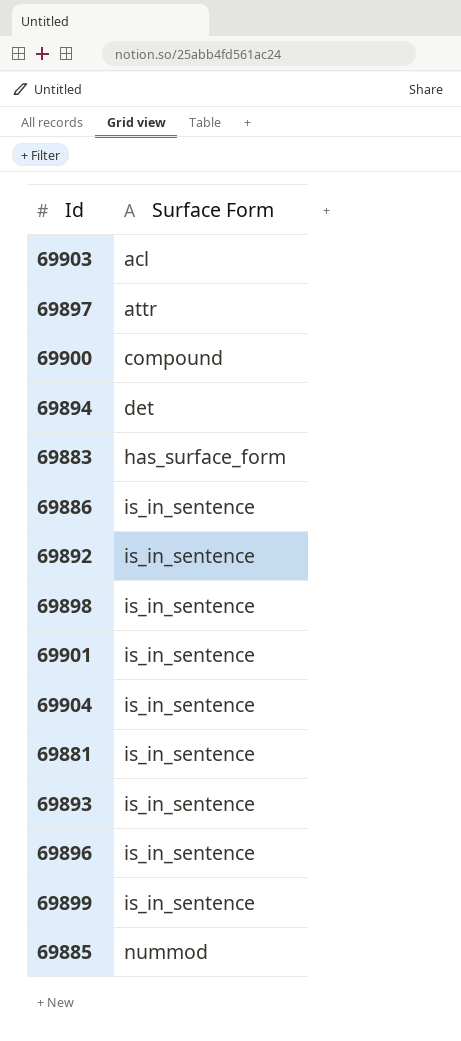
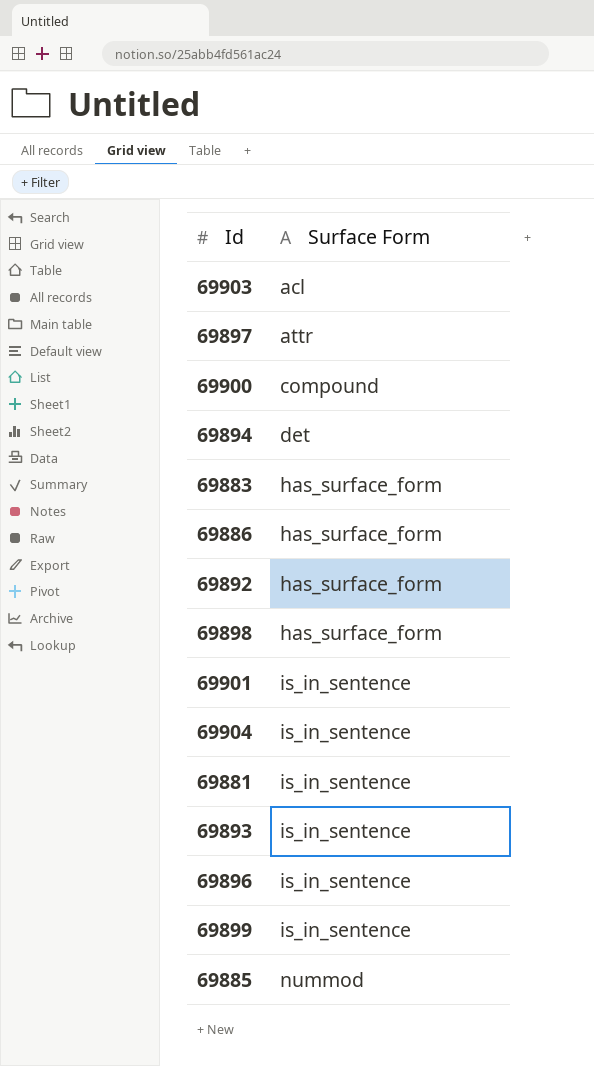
69886 | Surface Form: is_in_sentence -> has_surface_form
69892 | Surface Form: is_in_sentence -> has_surface_form
69898 | Surface Form: is_in_sentence -> has_surface_form

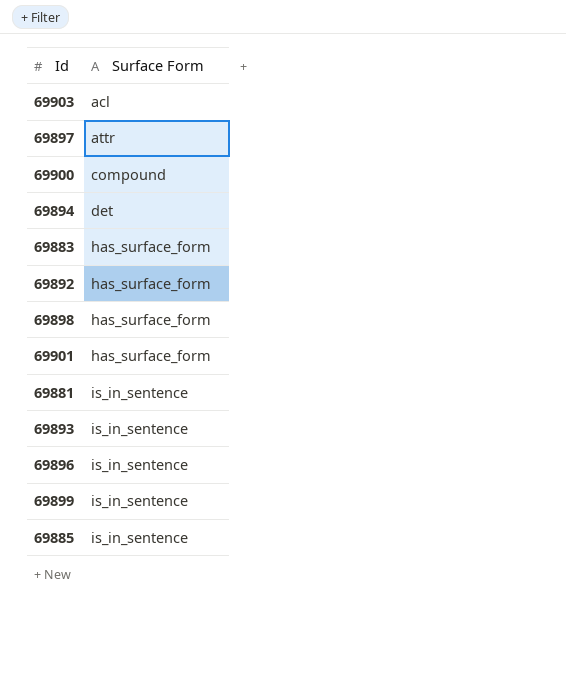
row 69886: has_surface_form -> none
row 69904: is_in_sentence -> none
69901 | Surface Form: is_in_sentence -> has_surface_form
69885 | Surface Form: nummod -> is_in_sentence

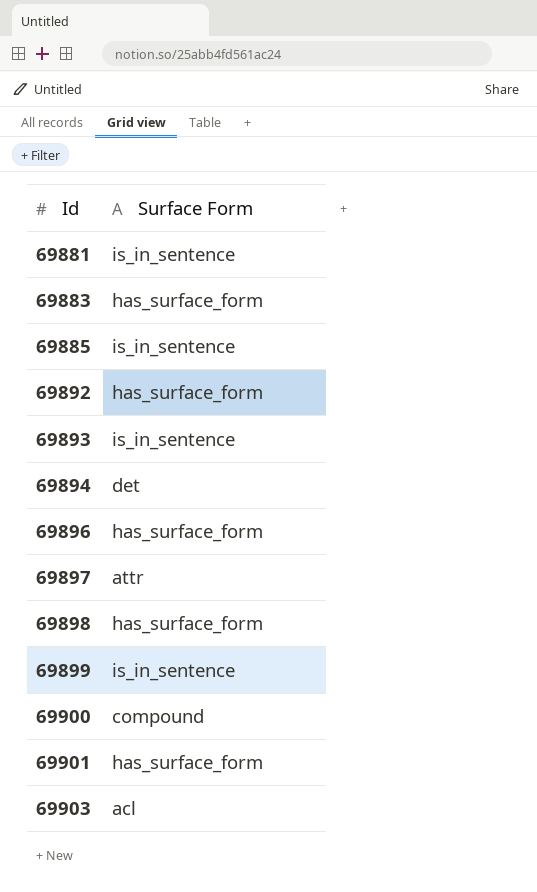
row order: Surface Form ascending -> Id ascending
69896 | Surface Form: is_in_sentence -> has_surface_form

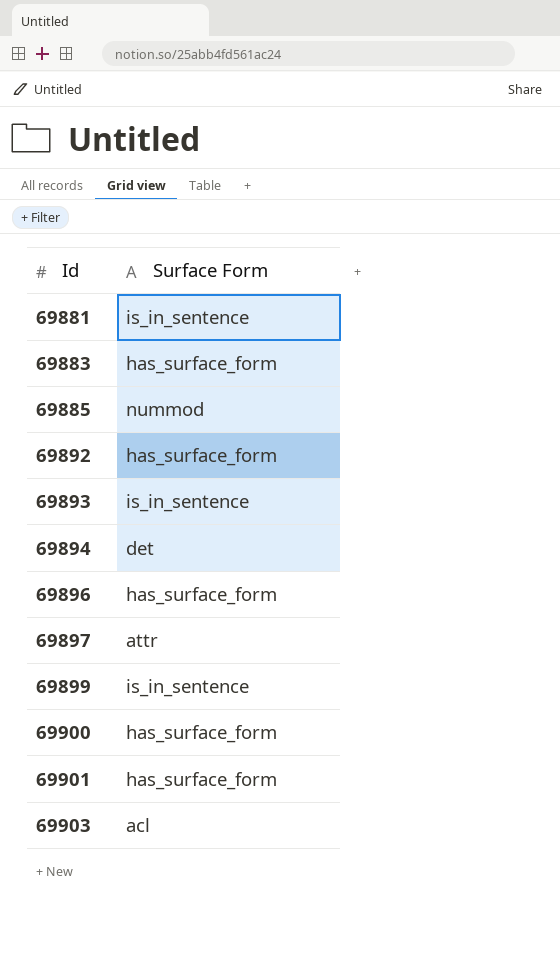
row 69898: has_surface_form -> none
69885 | Surface Form: is_in_sentence -> nummod
69900 | Surface Form: compound -> has_surface_form

